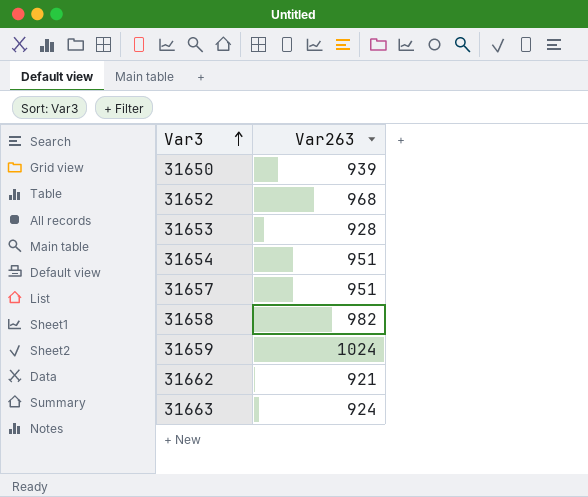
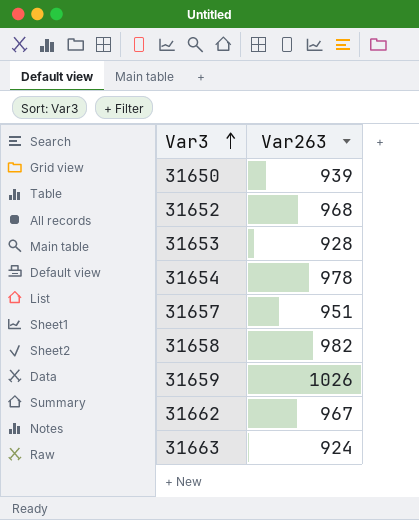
31654 | Var263: 951 -> 978
31659 | Var263: 1024 -> 1026
31662 | Var263: 921 -> 967

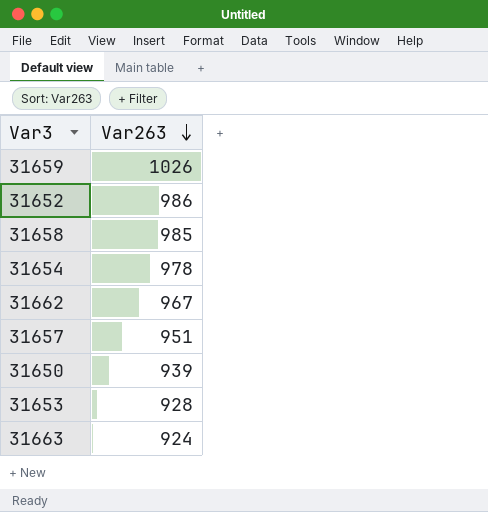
row order: Var3 ascending -> Var263 descending
31652 | Var263: 968 -> 986
31658 | Var263: 982 -> 985

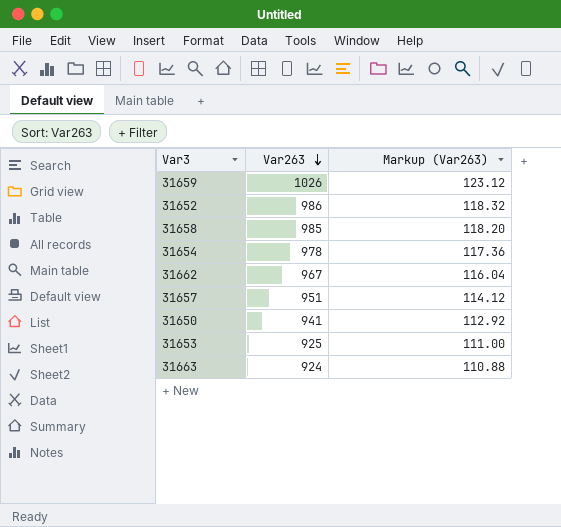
column Markup (Var263) | formula: none -> [Var263] * 0.12
31650 | Var263: 939 -> 941
31653 | Var263: 928 -> 925

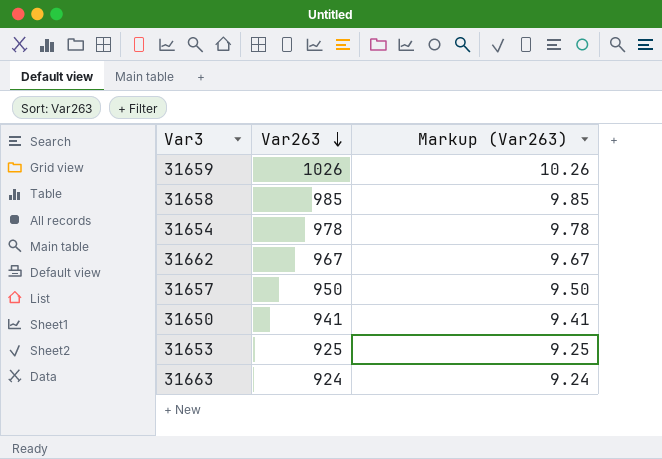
column Markup (Var263) | formula: [Var263] * 0.12 -> [Var263] * 0.01
row 31652: 986 | 118.32 -> none
31657 | Var263: 951 -> 950

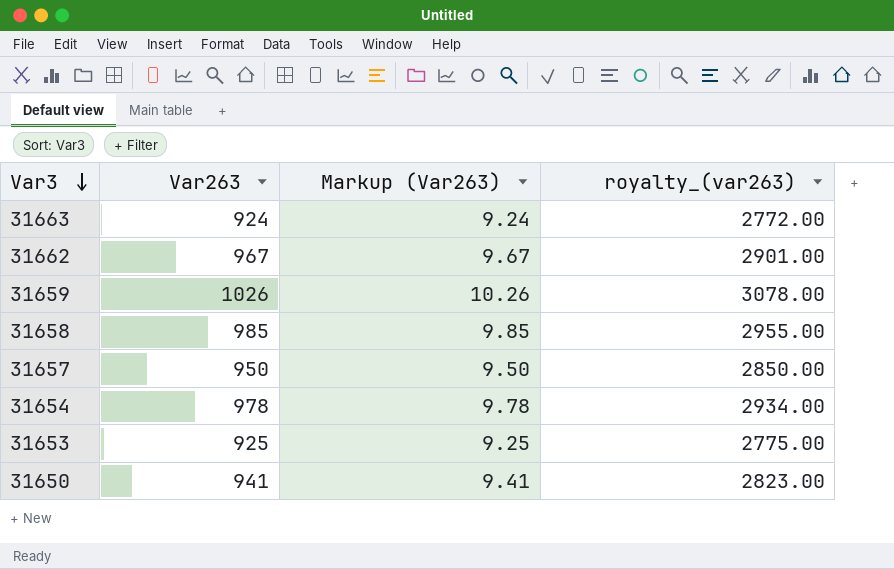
row order: Var263 descending -> Var3 descending
column royalty_(var263) | formula: none -> [Var263] * 3

